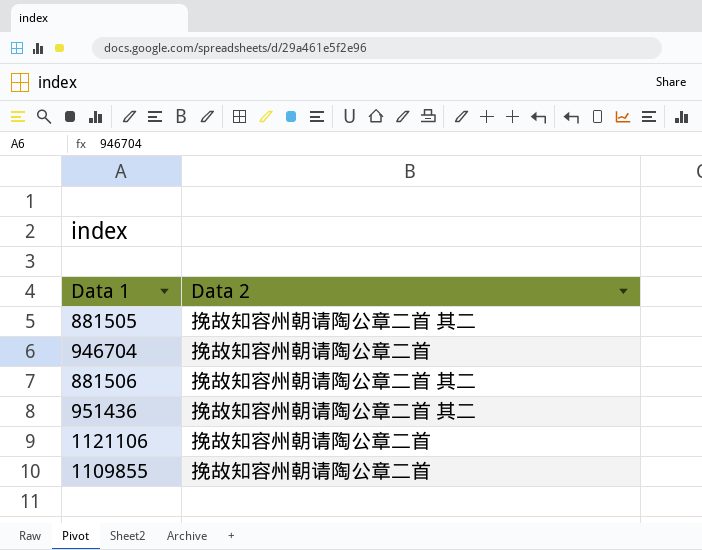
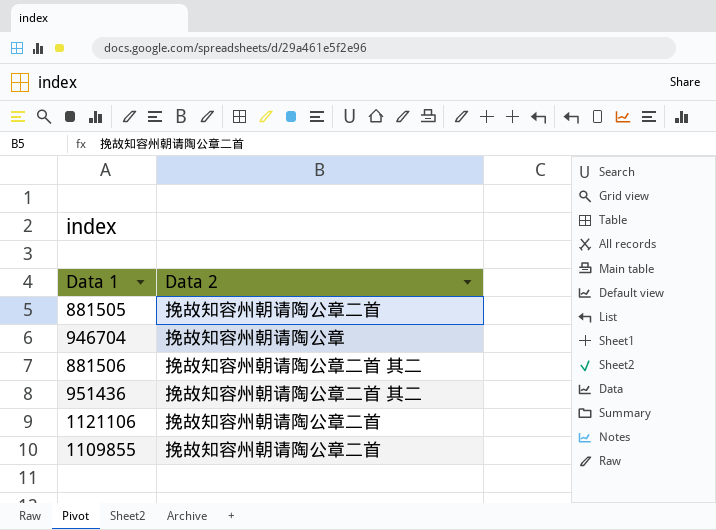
881505 | Data 2: 挽故知容州朝请陶公章二首 其二 -> 挽故知容州朝请陶公章二首
946704 | Data 2: 挽故知容州朝请陶公章二首 -> 挽故知容州朝请陶公章

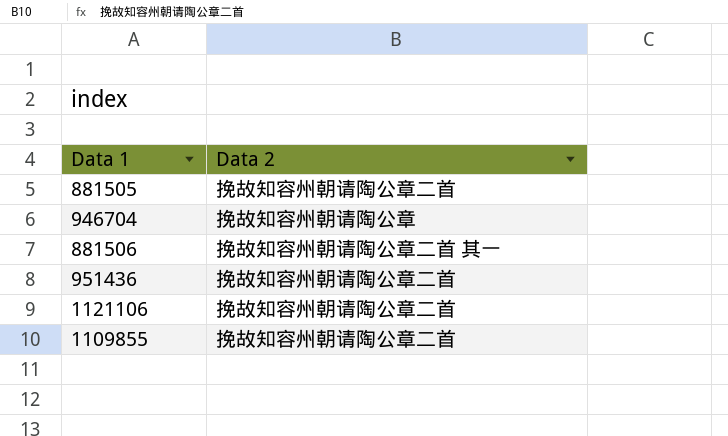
881506 | Data 2: 挽故知容州朝请陶公章二首 其二 -> 挽故知容州朝请陶公章二首 其一
951436 | Data 2: 挽故知容州朝请陶公章二首 其二 -> 挽故知容州朝请陶公章二首

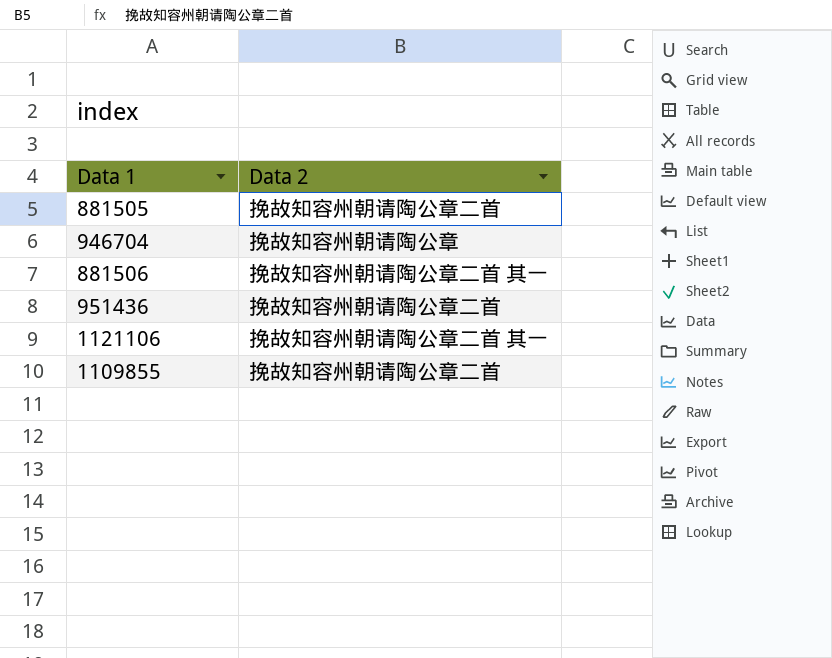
1121106 | Data 2: 挽故知容州朝请陶公章二首 -> 挽故知容州朝请陶公章二首 其一

